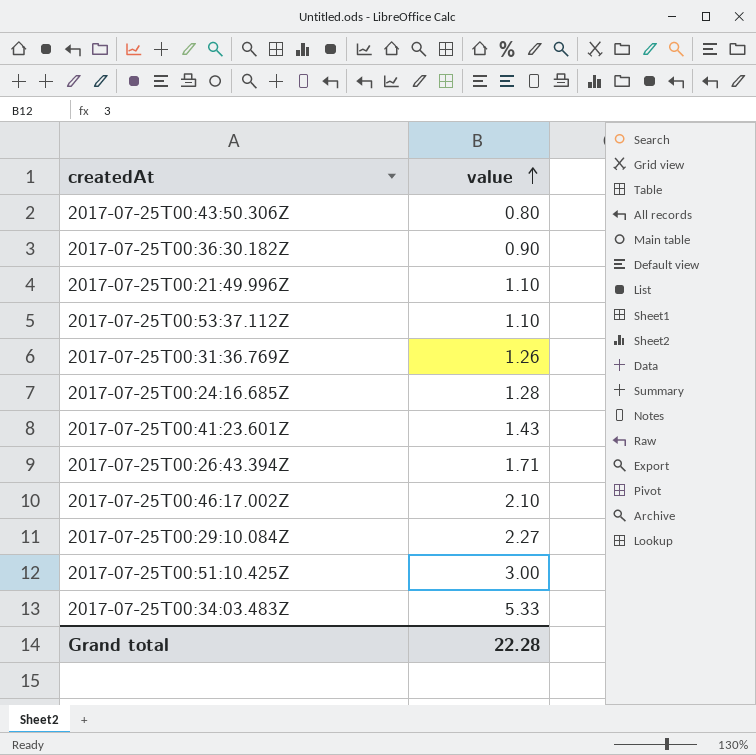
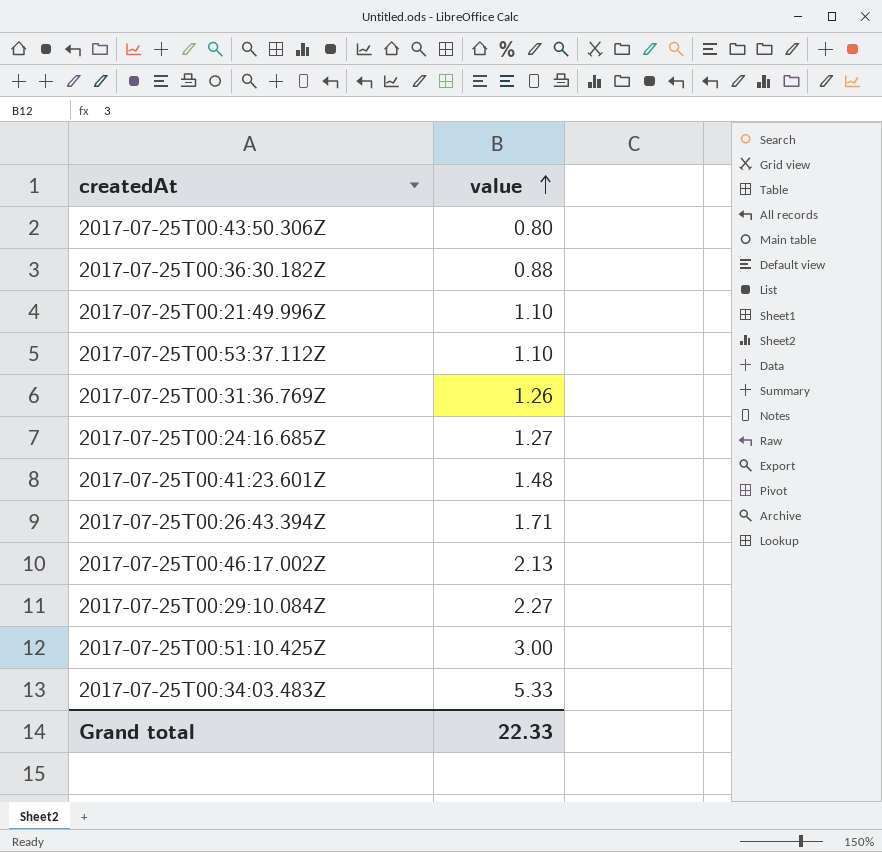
2017-07-25T00:36:30.182Z | value: 0.90 -> 0.88
2017-07-25T00:24:16.685Z | value: 1.28 -> 1.27
2017-07-25T00:41:23.601Z | value: 1.43 -> 1.48
2017-07-25T00:46:17.002Z | value: 2.10 -> 2.13
Grand total | value: 22.28 -> 22.33

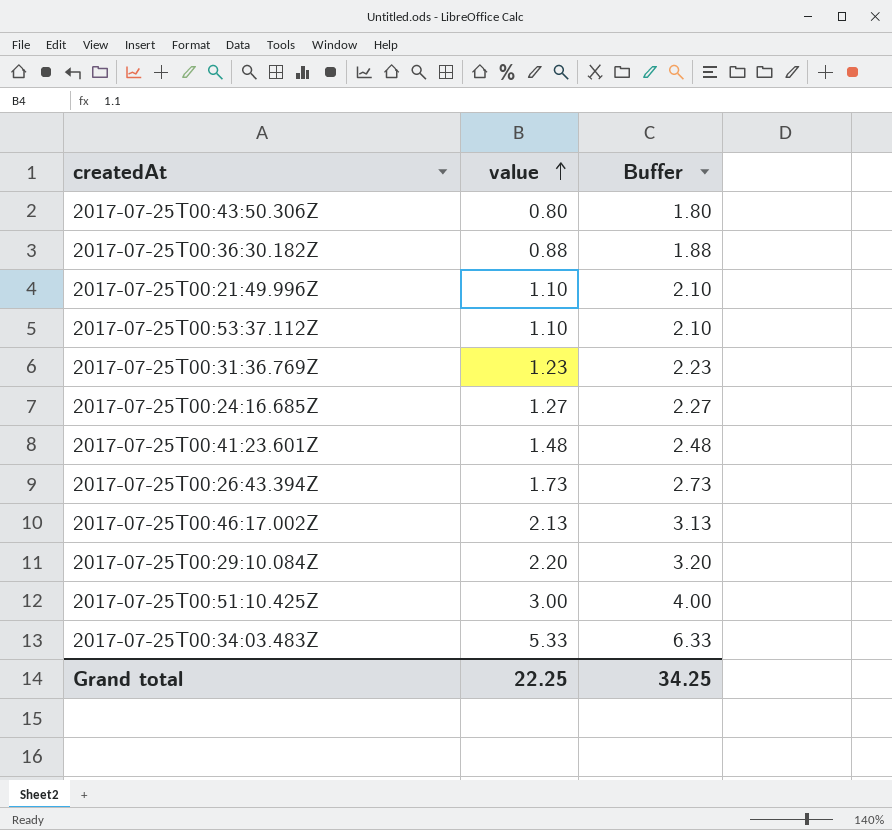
column Buffer | formula: none -> [value] + 1
2017-07-25T00:31:36.769Z | value: 1.26 -> 1.23
2017-07-25T00:26:43.394Z | value: 1.71 -> 1.73
2017-07-25T00:29:10.084Z | value: 2.27 -> 2.20
Grand total | value: 22.33 -> 22.25

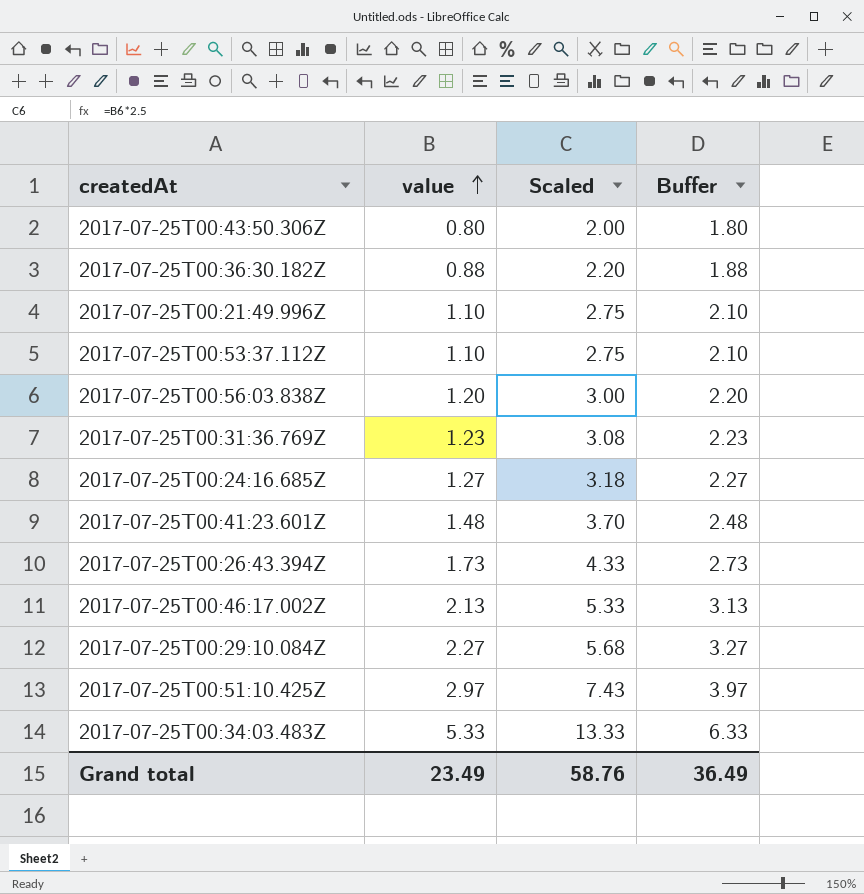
column Scaled | formula: none -> [value] * 2.5
row 2017-07-25T00:56:03.838Z: none -> 1.20 | 3.00 | 2.20
2017-07-25T00:29:10.084Z | value: 2.20 -> 2.27
2017-07-25T00:29:10.084Z | Buffer: 3.20 -> 3.27
2017-07-25T00:51:10.425Z | value: 3.00 -> 2.97
2017-07-25T00:51:10.425Z | Buffer: 4.00 -> 3.97
Grand total | value: 22.25 -> 23.49
Grand total | Buffer: 34.25 -> 36.49

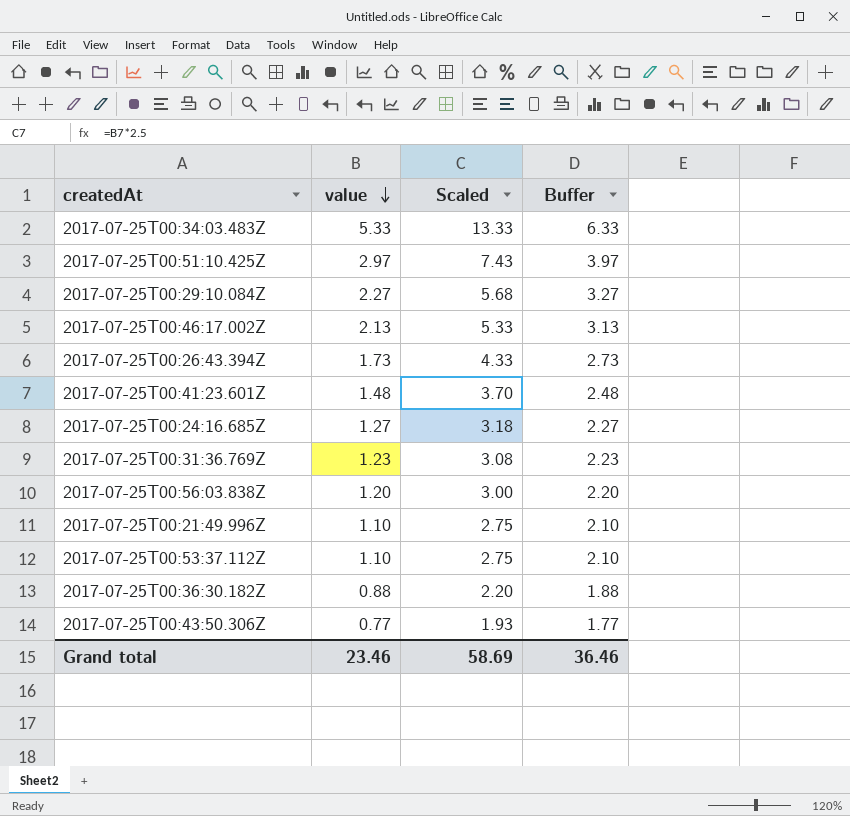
row order: value ascending -> value descending
2017-07-25T00:43:50.306Z | value: 0.80 -> 0.77
2017-07-25T00:43:50.306Z | Scaled: 2.00 -> 1.93
2017-07-25T00:43:50.306Z | Buffer: 1.80 -> 1.77
Grand total | value: 23.49 -> 23.46
Grand total | Scaled: 58.76 -> 58.69
Grand total | Buffer: 36.49 -> 36.46

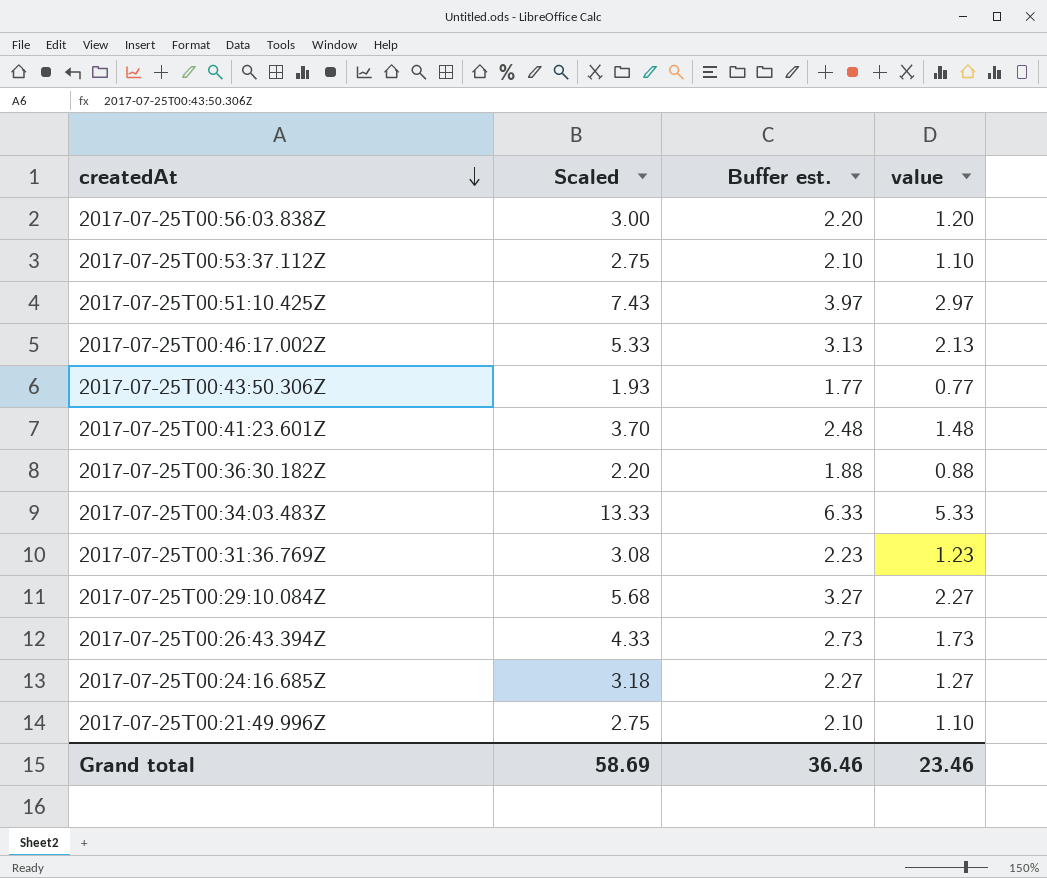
row order: value descending -> createdAt descending
column name: Buffer -> Buffer est.
column value | position: 2 -> 4

